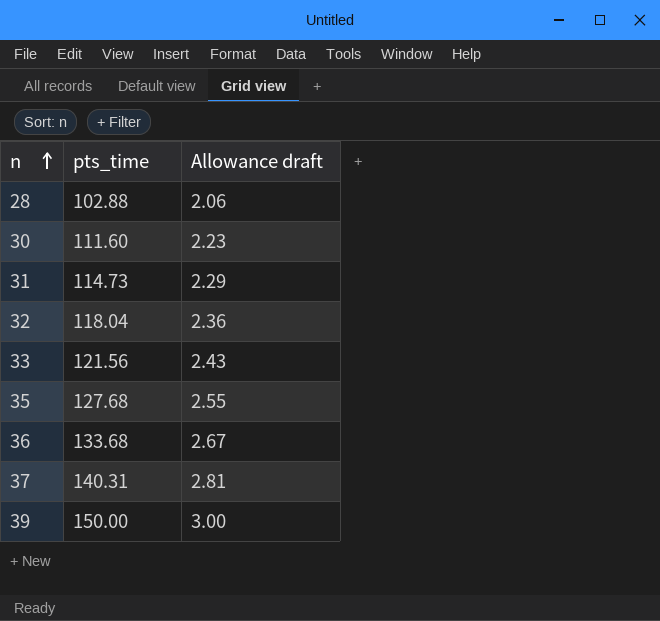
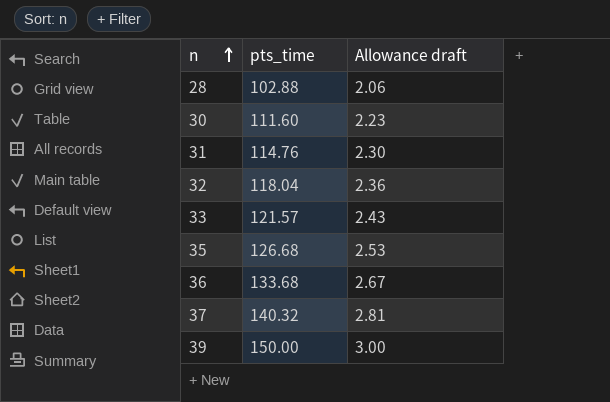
31 | pts_time: 114.73 -> 114.76
31 | Allowance draft: 2.29 -> 2.30
33 | pts_time: 121.56 -> 121.57
35 | pts_time: 127.68 -> 126.68
35 | Allowance draft: 2.55 -> 2.53
37 | pts_time: 140.31 -> 140.32

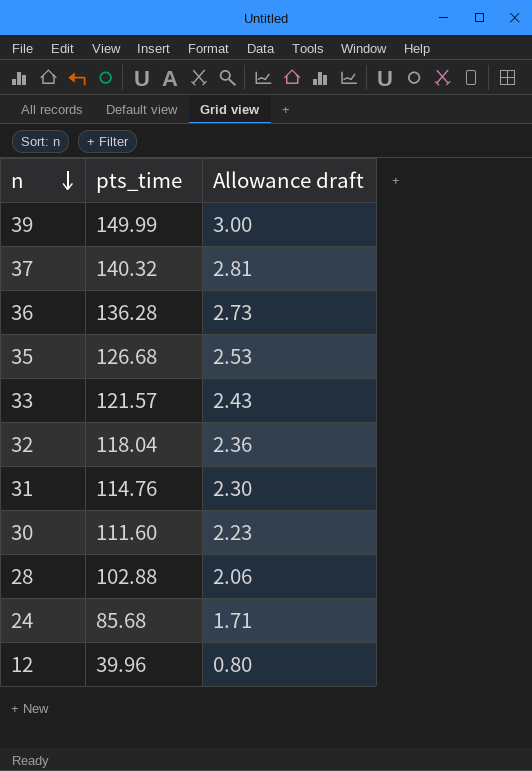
row order: n ascending -> n descending
39 | pts_time: 150.00 -> 149.99
36 | pts_time: 133.68 -> 136.28
36 | Allowance draft: 2.67 -> 2.73
row 24: none -> 85.68 | 1.71
row 12: none -> 39.96 | 0.80

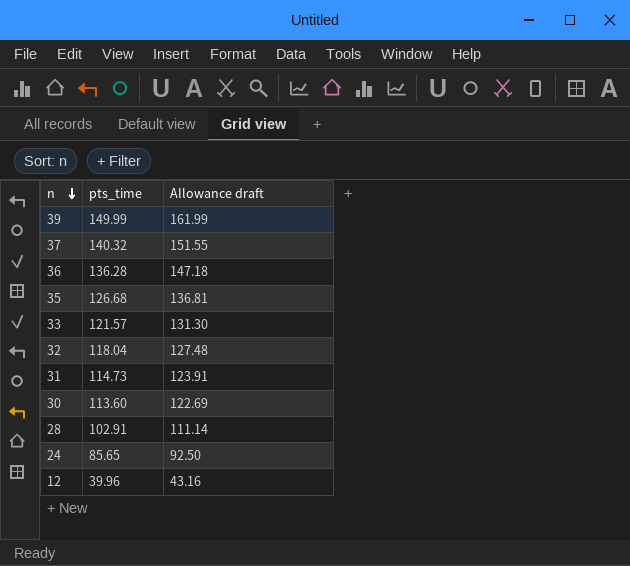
column Allowance draft | formula: [pts_time] * 0.02 -> [pts_time] * 1.08
31 | pts_time: 114.76 -> 114.73
30 | pts_time: 111.60 -> 113.60
28 | pts_time: 102.88 -> 102.91
24 | pts_time: 85.68 -> 85.65

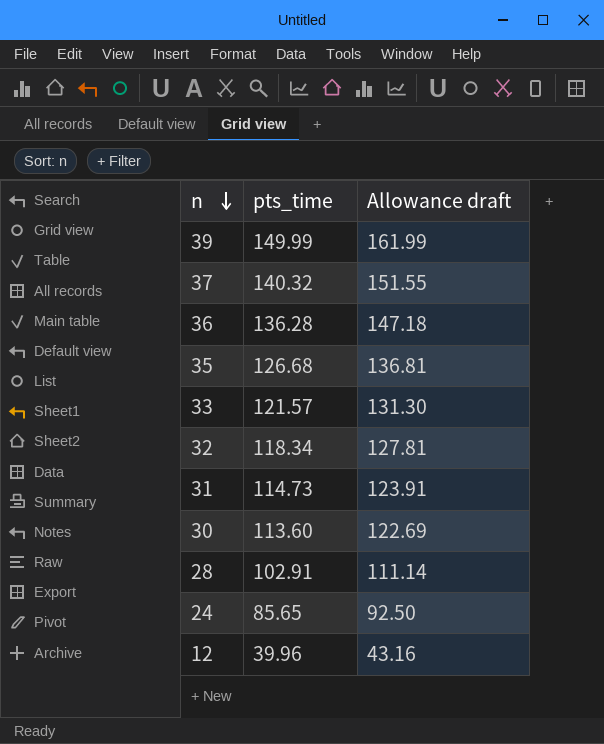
32 | pts_time: 118.04 -> 118.34
32 | Allowance draft: 127.48 -> 127.81

